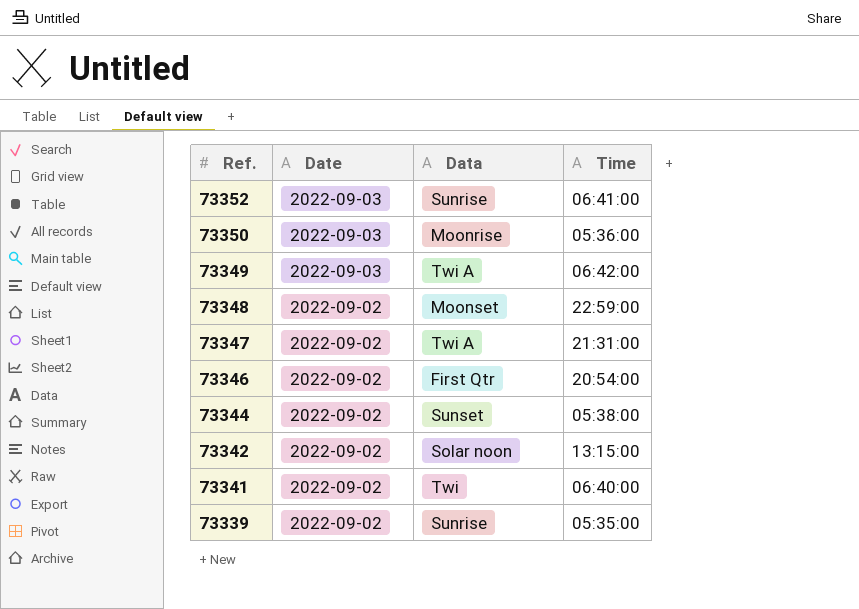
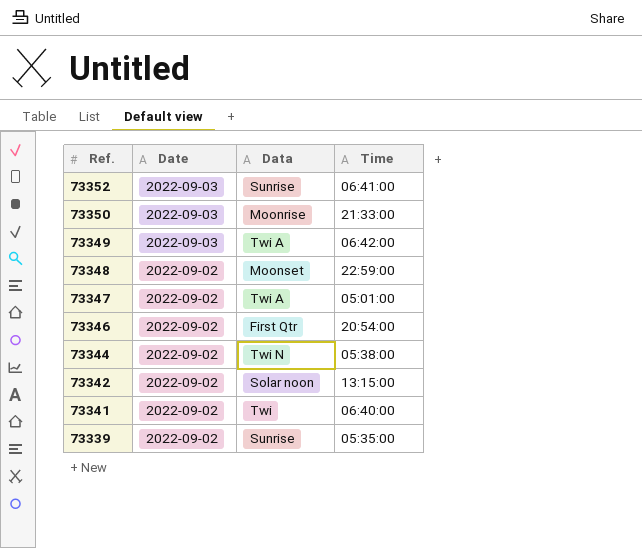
73350 | Time: 05:36:00 -> 21:33:00
73347 | Time: 21:31:00 -> 05:01:00
73344 | Data: Sunset -> Twi N

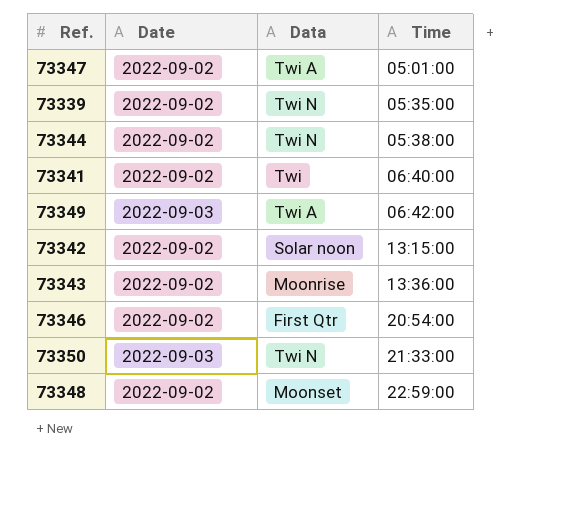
row order: Ref. descending -> Time ascending
row 73352: 2022-09-03 | Sunrise | 06:41:00 -> none
73339 | Data: Sunrise -> Twi N
row 73343: none -> 2022-09-02 | Moonrise | 13:36:00
73350 | Data: Moonrise -> Twi N

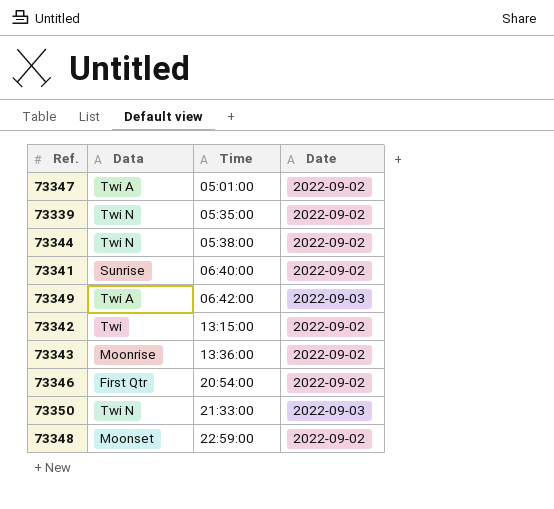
column Date | position: 2 -> 4
73341 | Data: Twi -> Sunrise
73342 | Data: Solar noon -> Twi

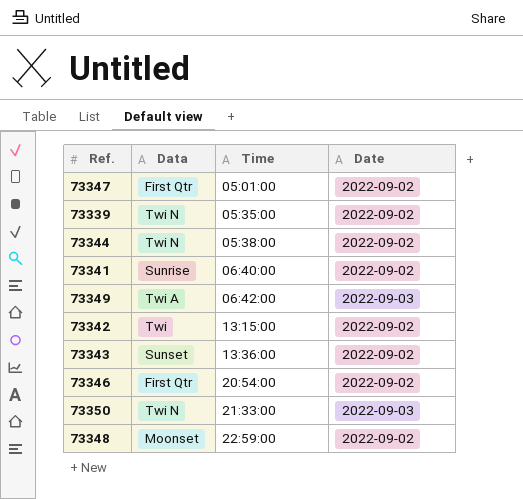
73347 | Data: Twi A -> First Qtr
73343 | Data: Moonrise -> Sunset

